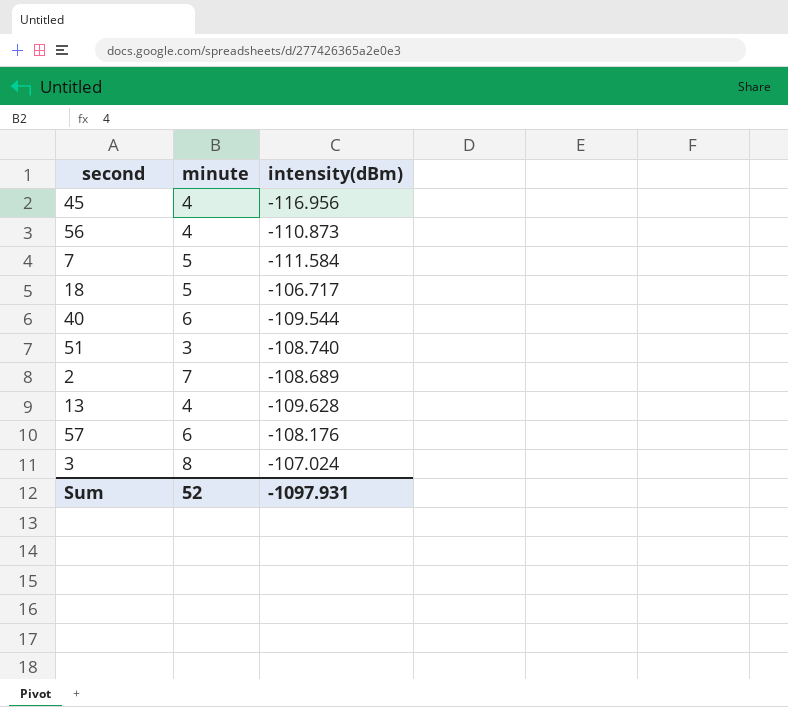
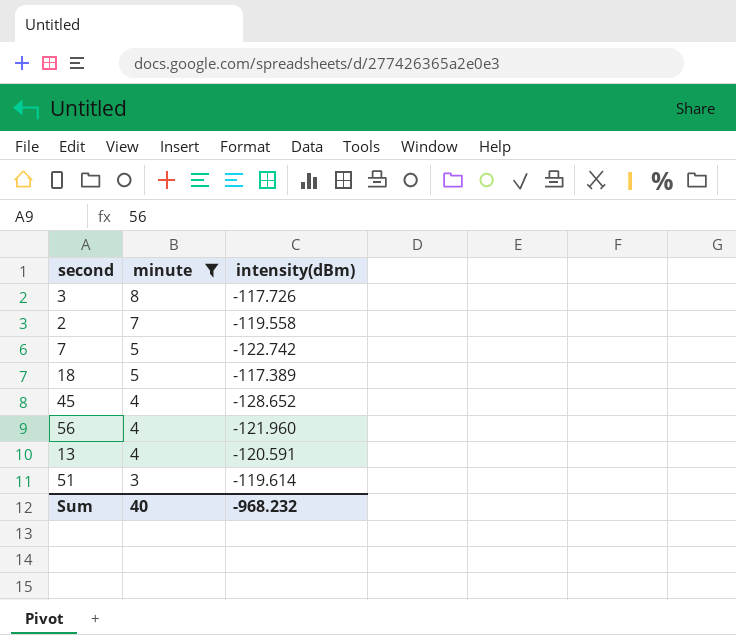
filter: none -> minute != 6
row order: none -> minute descending
3 | intensity(dBm): -107.024 -> -117.726
2 | intensity(dBm): -108.689 -> -119.558
7 | intensity(dBm): -111.584 -> -122.742
18 | intensity(dBm): -106.717 -> -117.389
45 | intensity(dBm): -116.956 -> -128.652
56 | intensity(dBm): -110.873 -> -121.960
13 | intensity(dBm): -109.628 -> -120.591
51 | intensity(dBm): -108.740 -> -119.614
Sum | minute: 52 -> 40
Sum | intensity(dBm): -1097.931 -> -968.232

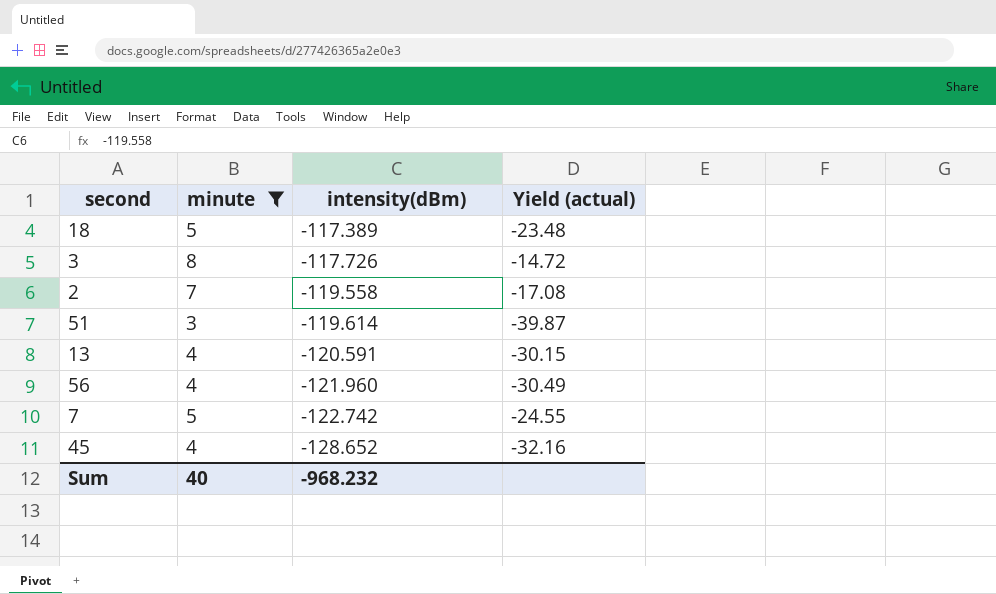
row order: minute descending -> intensity(dBm) descending
column Yield (actual) | formula: none -> [intensity(dBm)] / [minute]

